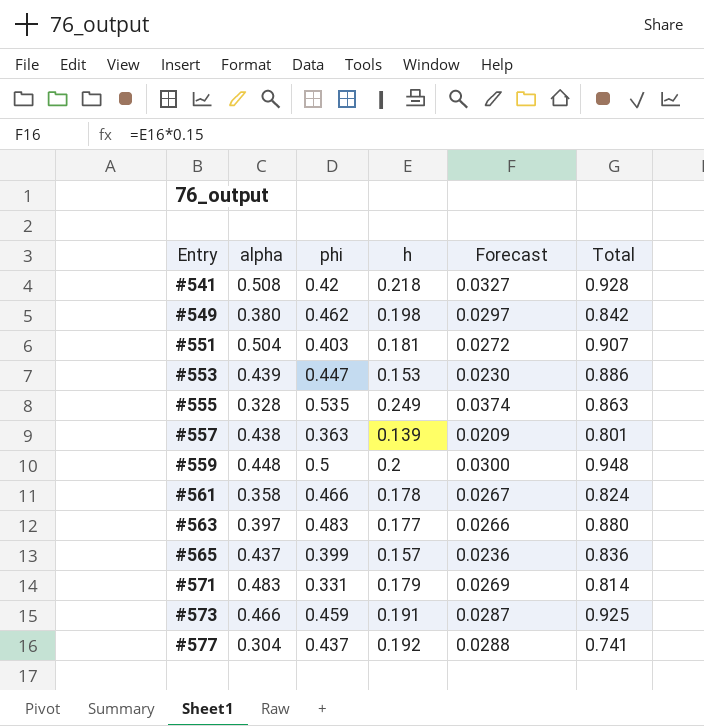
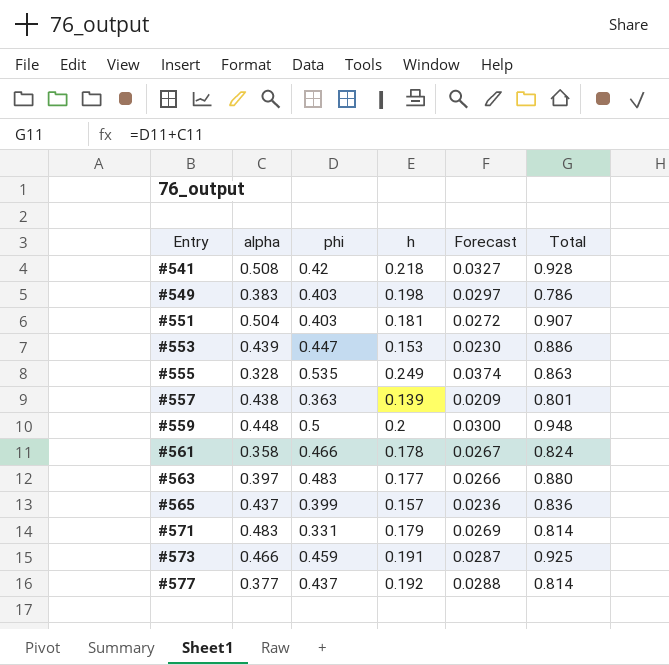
#549 | alpha: 0.380 -> 0.383
#549 | phi: 0.462 -> 0.403
#549 | Total: 0.842 -> 0.786
#577 | alpha: 0.304 -> 0.377
#577 | Total: 0.741 -> 0.814

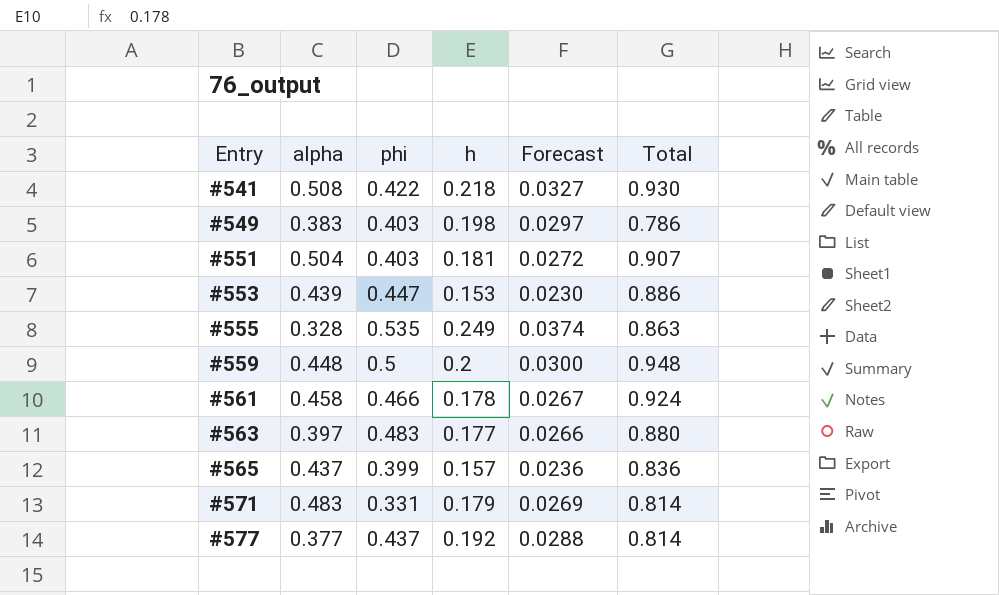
row #557: 0.438 | 0.363 | 0.139 | 0.0209 | 0.801 -> none
row #573: 0.466 | 0.459 | 0.191 | 0.0287 | 0.925 -> none
#541 | phi: 0.42 -> 0.422
#541 | Total: 0.928 -> 0.930
#561 | alpha: 0.358 -> 0.458
#561 | Total: 0.824 -> 0.924

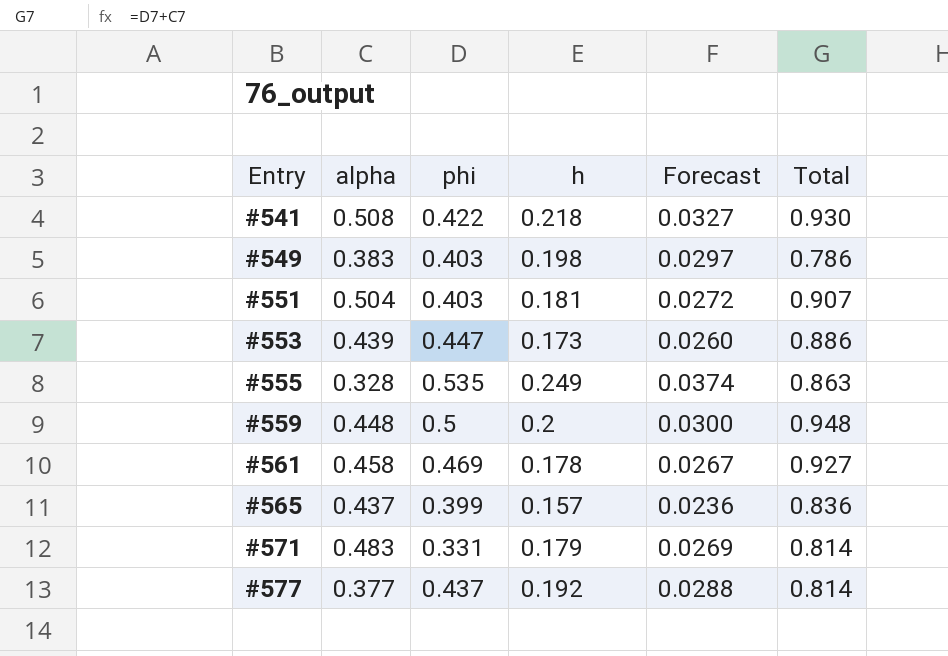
row #563: 0.397 | 0.483 | 0.177 | 0.0266 | 0.880 -> none
#553 | h: 0.153 -> 0.173
#553 | Forecast: 0.0230 -> 0.0260
#561 | phi: 0.466 -> 0.469
#561 | Total: 0.924 -> 0.927

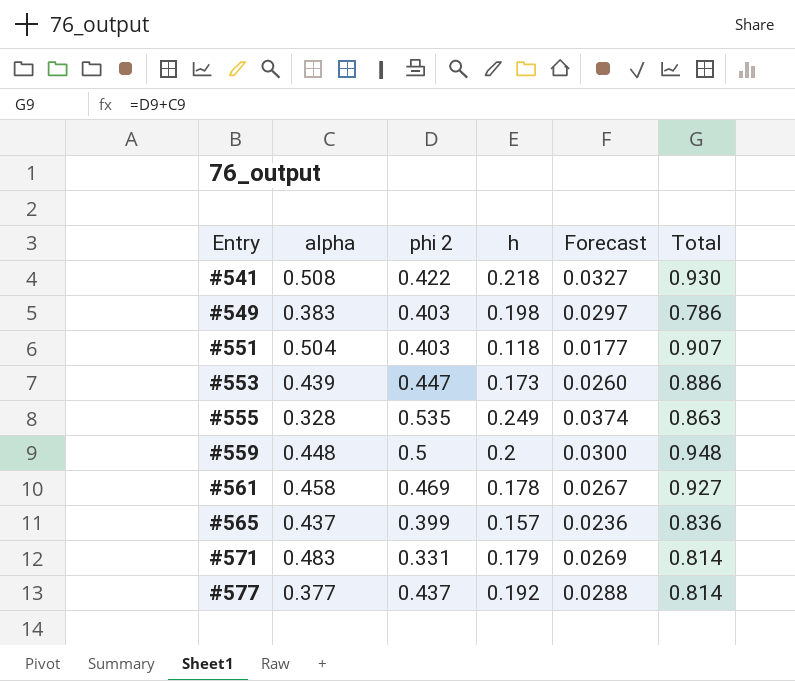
column name: phi -> phi 2
#551 | h: 0.181 -> 0.118
#551 | Forecast: 0.0272 -> 0.0177

